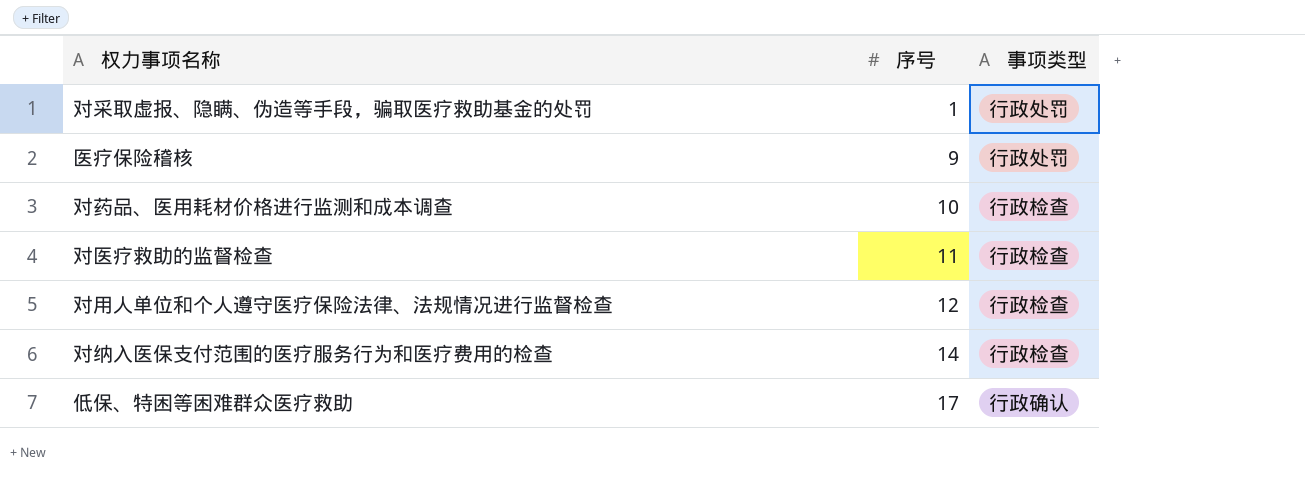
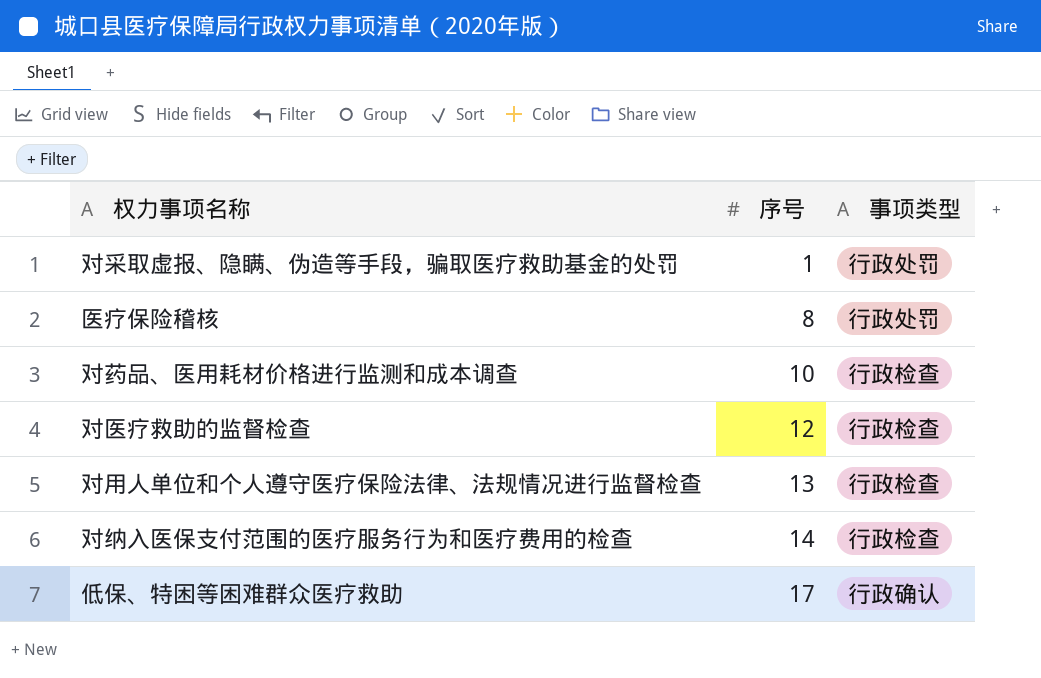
医疗保险稽核 | 序号: 9 -> 8
对医疗救助的监督检查 | 序号: 11 -> 12
对用人单位和个人遵守医疗保险法律、法规情况进行监督检查 | 序号: 12 -> 13

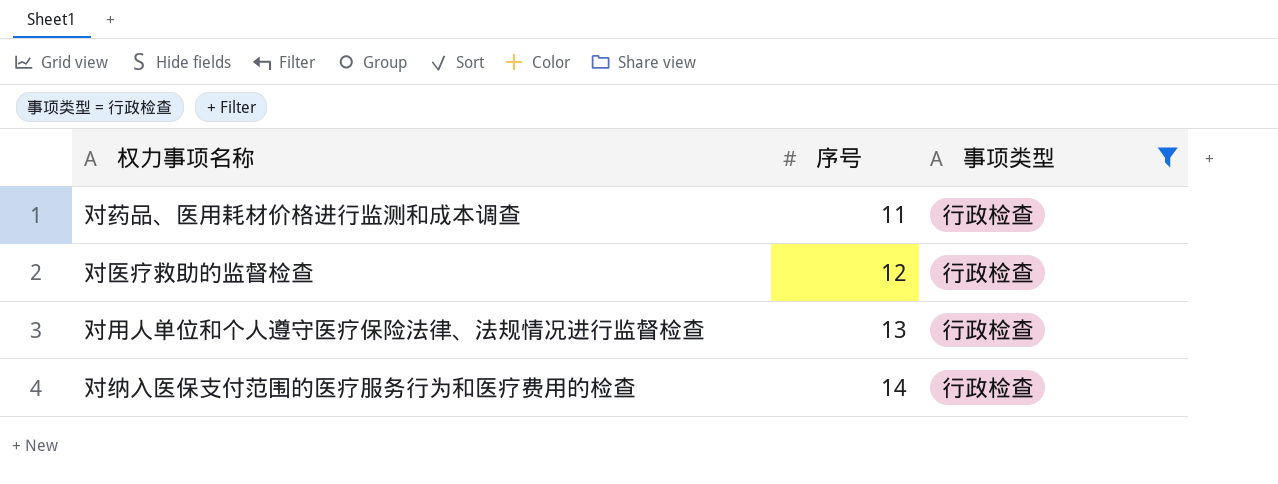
filter: none -> 事项类型 = 行政检查
对药品、医用耗材价格进行监测和成本调查 | 序号: 10 -> 11

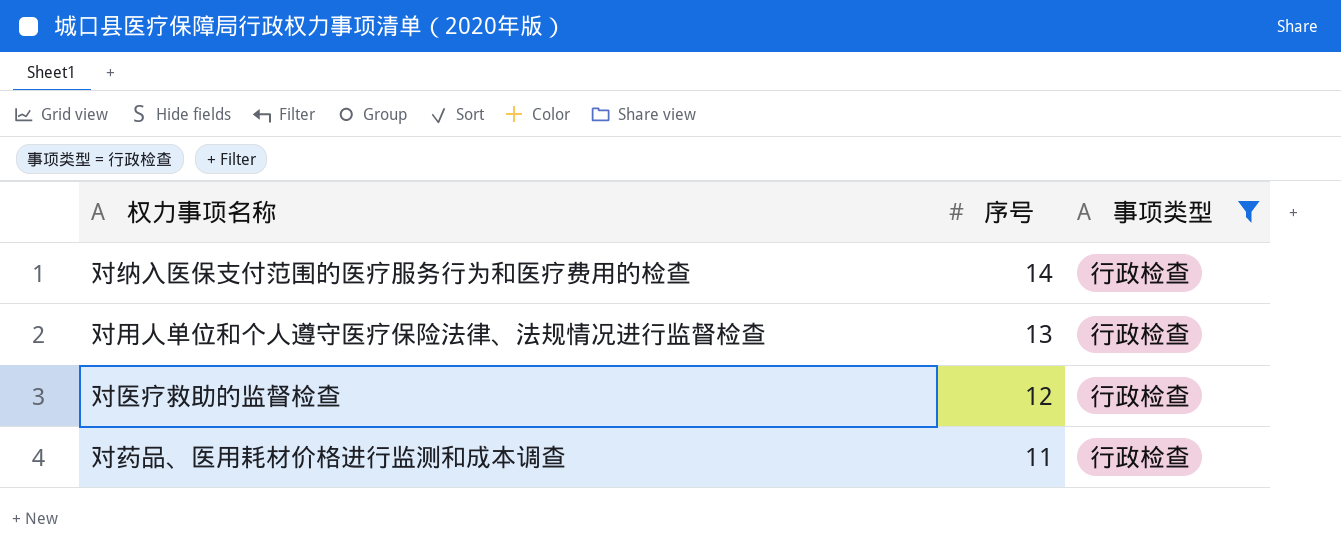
row order: 序号 ascending -> 序号 descending

